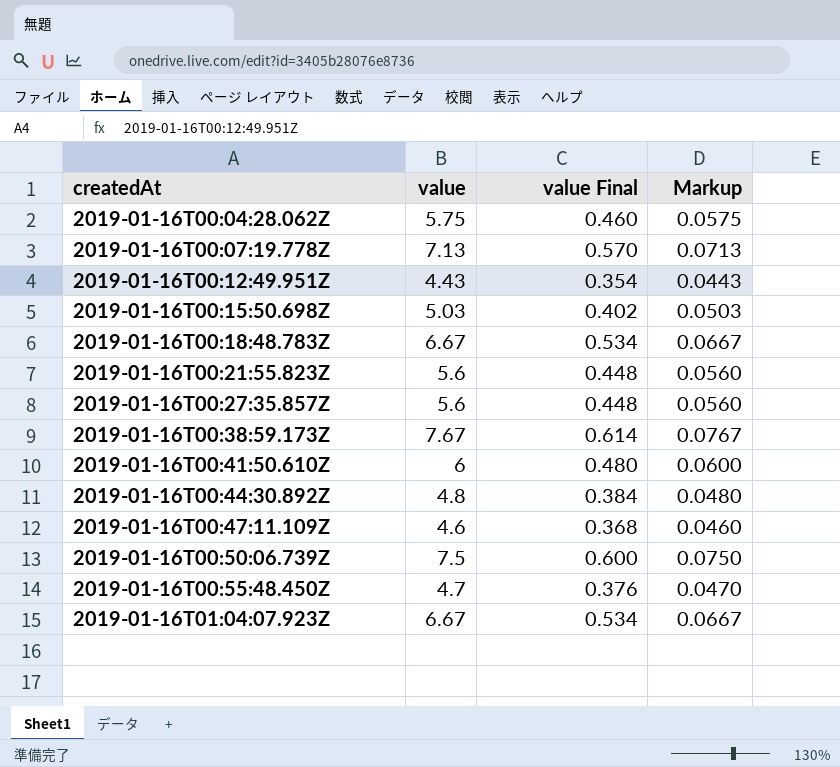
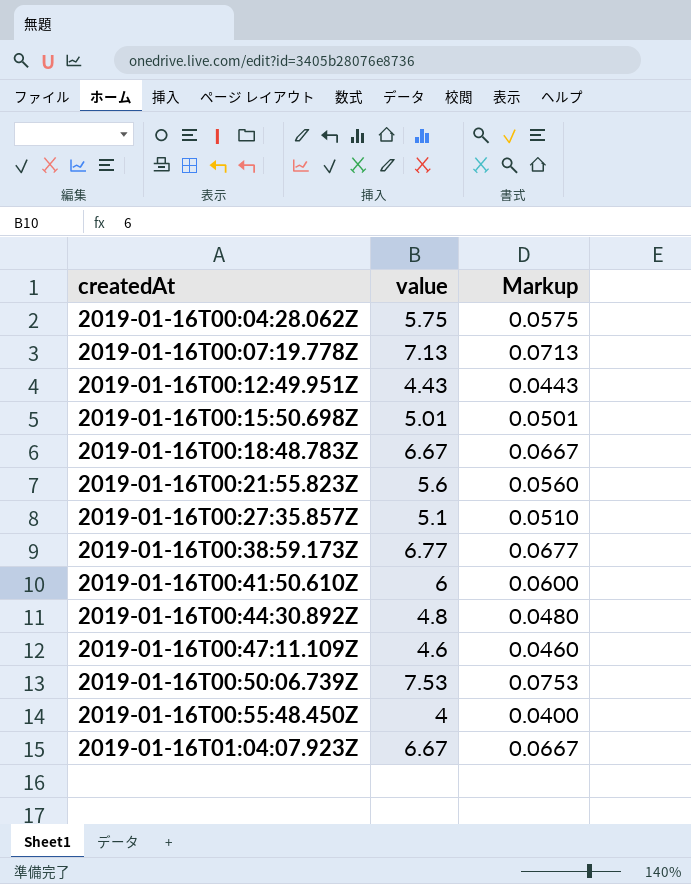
column value Final | formula: [value] * 0.08 -> none
2019-01-16T00:15:50.698Z | value: 5.03 -> 5.01
2019-01-16T00:15:50.698Z | Markup: 0.0503 -> 0.0501
2019-01-16T00:27:35.857Z | value: 5.6 -> 5.1
2019-01-16T00:27:35.857Z | Markup: 0.0560 -> 0.0510
2019-01-16T00:38:59.173Z | value: 7.67 -> 6.77
2019-01-16T00:38:59.173Z | Markup: 0.0767 -> 0.0677
2019-01-16T00:50:06.739Z | value: 7.5 -> 7.53
2019-01-16T00:50:06.739Z | Markup: 0.0750 -> 0.0753
2019-01-16T00:55:48.450Z | value: 4.7 -> 4
2019-01-16T00:55:48.450Z | Markup: 0.0470 -> 0.0400

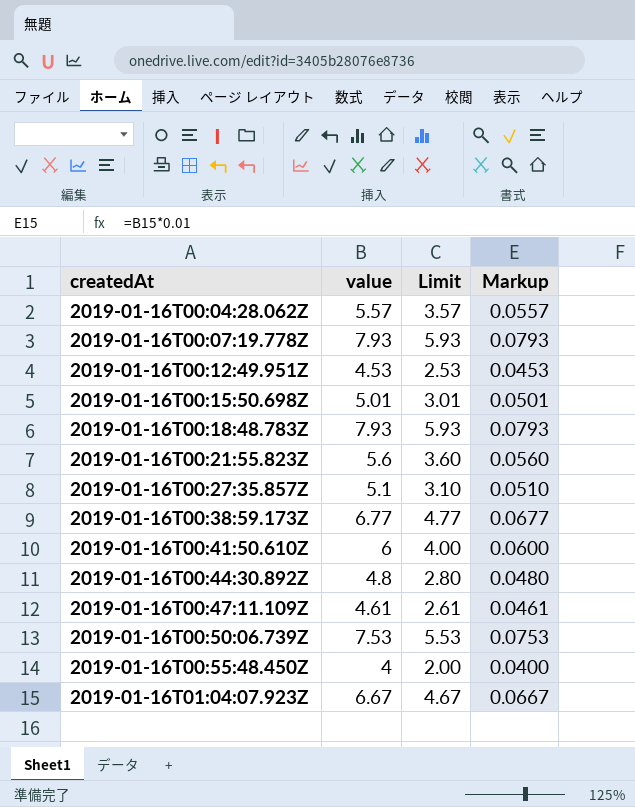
column Limit | formula: none -> [value] - 2
2019-01-16T00:04:28.062Z | value: 5.75 -> 5.57
2019-01-16T00:04:28.062Z | Markup: 0.0575 -> 0.0557
2019-01-16T00:07:19.778Z | value: 7.13 -> 7.93
2019-01-16T00:07:19.778Z | Markup: 0.0713 -> 0.0793
2019-01-16T00:12:49.951Z | value: 4.43 -> 4.53
2019-01-16T00:12:49.951Z | Markup: 0.0443 -> 0.0453
2019-01-16T00:18:48.783Z | value: 6.67 -> 7.93
2019-01-16T00:18:48.783Z | Markup: 0.0667 -> 0.0793
2019-01-16T00:47:11.109Z | value: 4.6 -> 4.61
2019-01-16T00:47:11.109Z | Markup: 0.0460 -> 0.0461

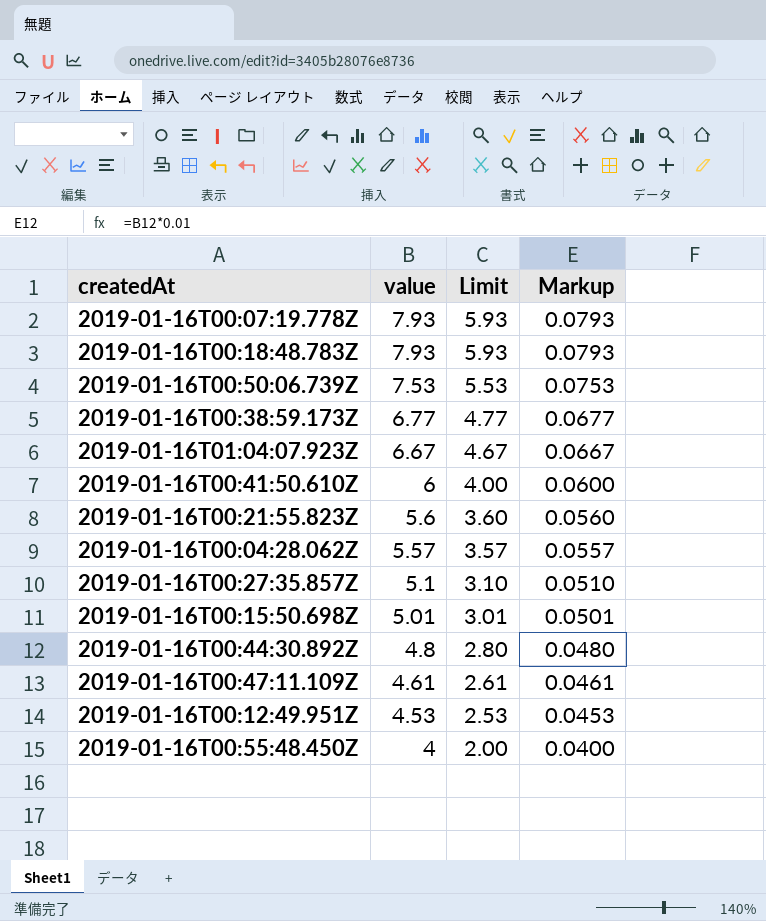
row order: createdAt ascending -> value descending

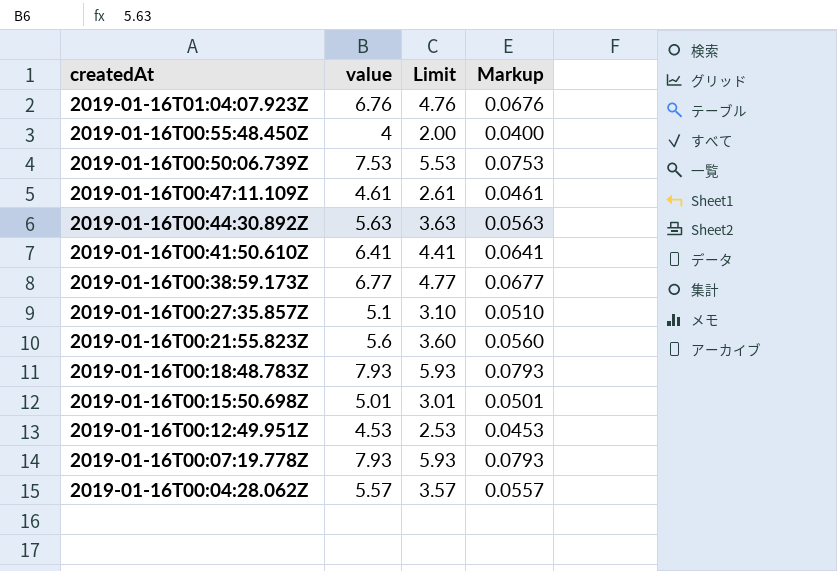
row order: value descending -> createdAt descending
2019-01-16T01:04:07.923Z | value: 6.67 -> 6.76
2019-01-16T01:04:07.923Z | Limit: 4.67 -> 4.76
2019-01-16T01:04:07.923Z | Markup: 0.0667 -> 0.0676
2019-01-16T00:44:30.892Z | value: 4.8 -> 5.63
2019-01-16T00:44:30.892Z | Limit: 2.80 -> 3.63
2019-01-16T00:44:30.892Z | Markup: 0.0480 -> 0.0563
2019-01-16T00:41:50.610Z | value: 6 -> 6.41
2019-01-16T00:41:50.610Z | Limit: 4.00 -> 4.41
2019-01-16T00:41:50.610Z | Markup: 0.0600 -> 0.0641

